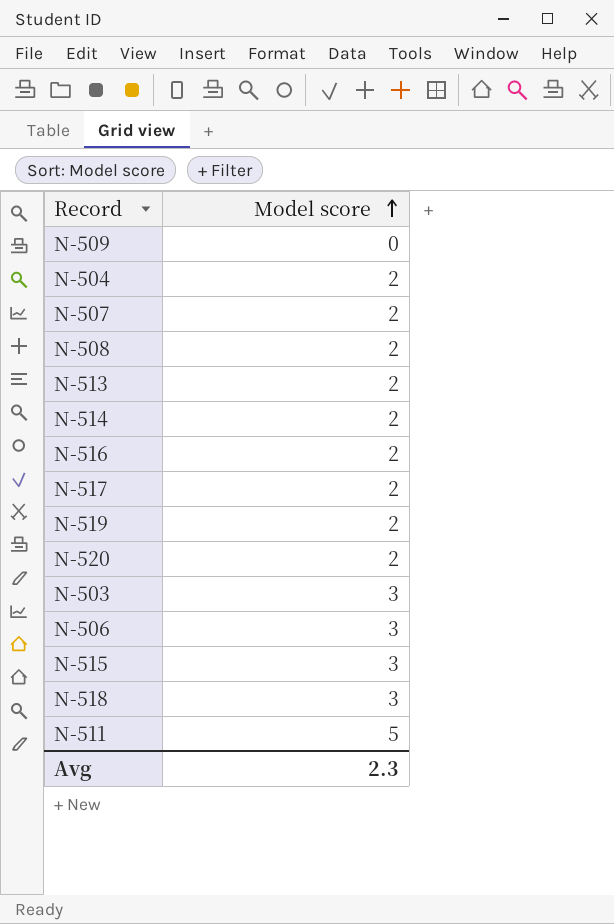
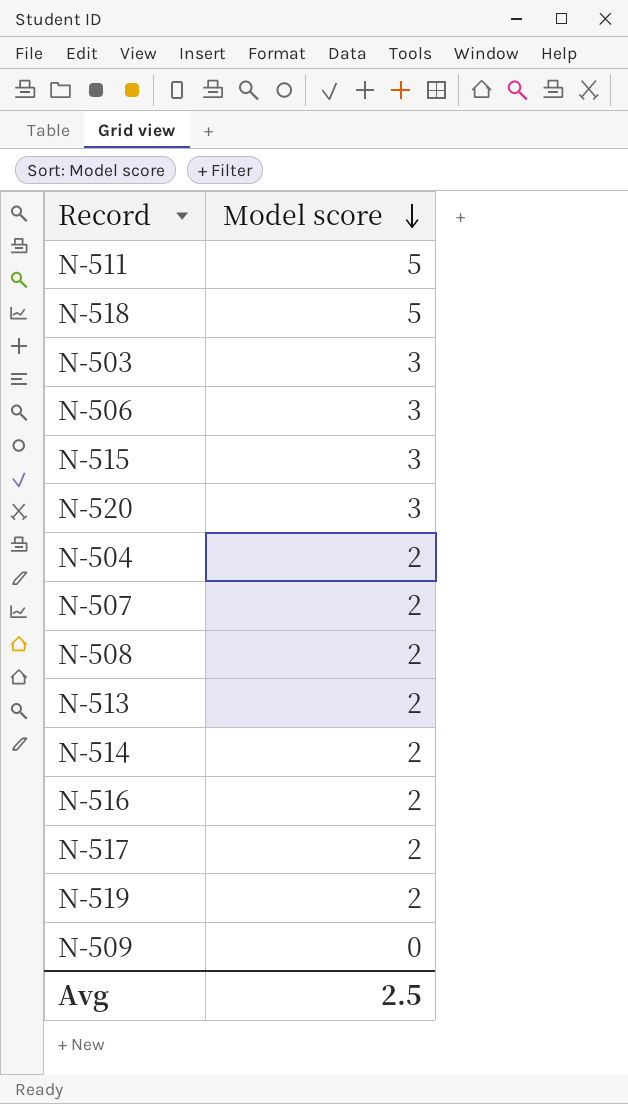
row order: Model score ascending -> Model score descending
N-518 | Model score: 3 -> 5
N-520 | Model score: 2 -> 3
Avg | Model score: 2.3 -> 2.5

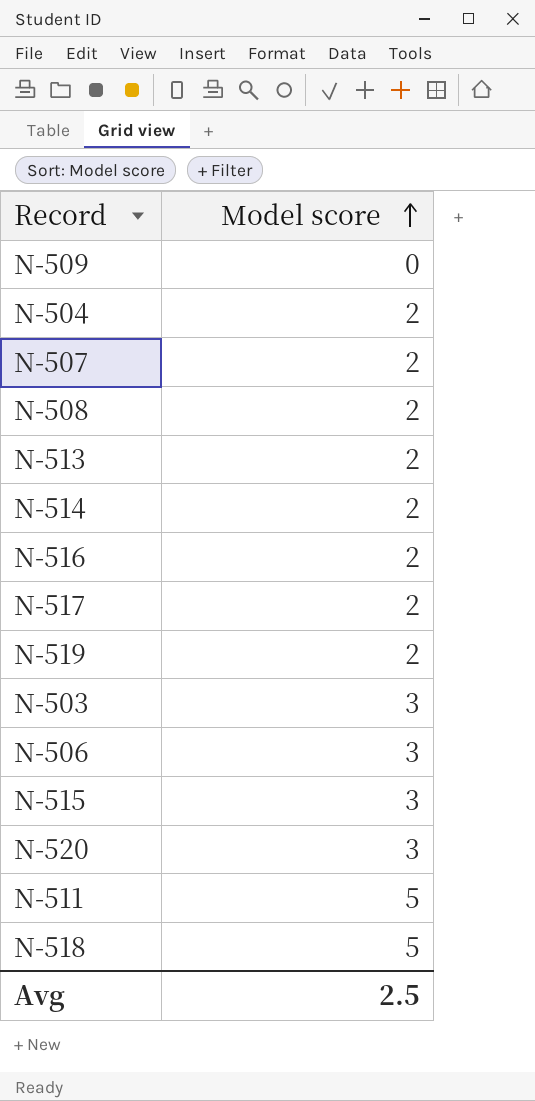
row order: Model score descending -> Model score ascending

